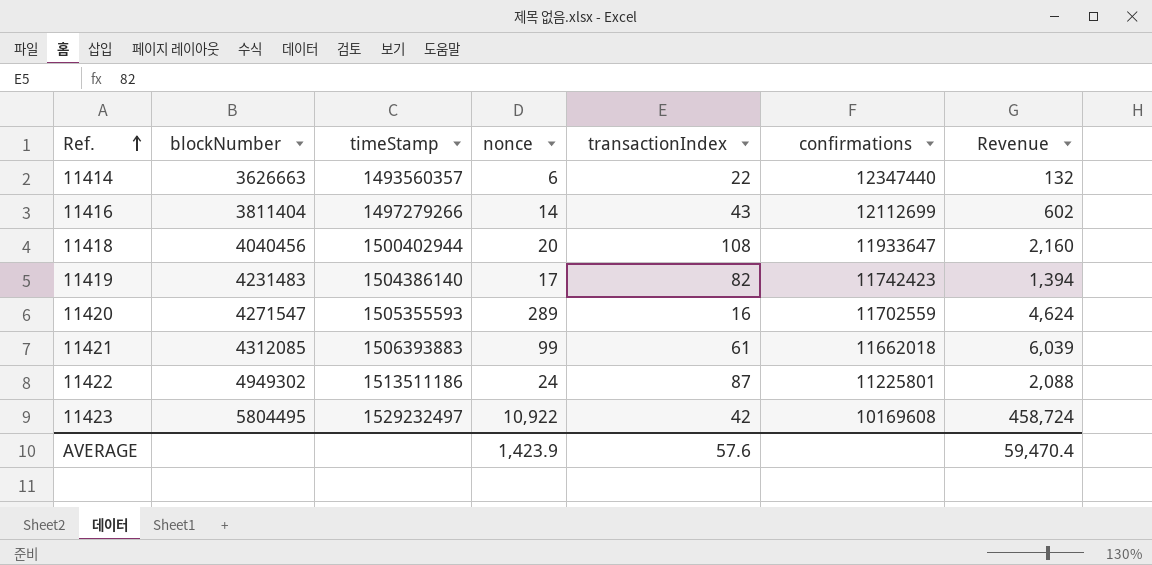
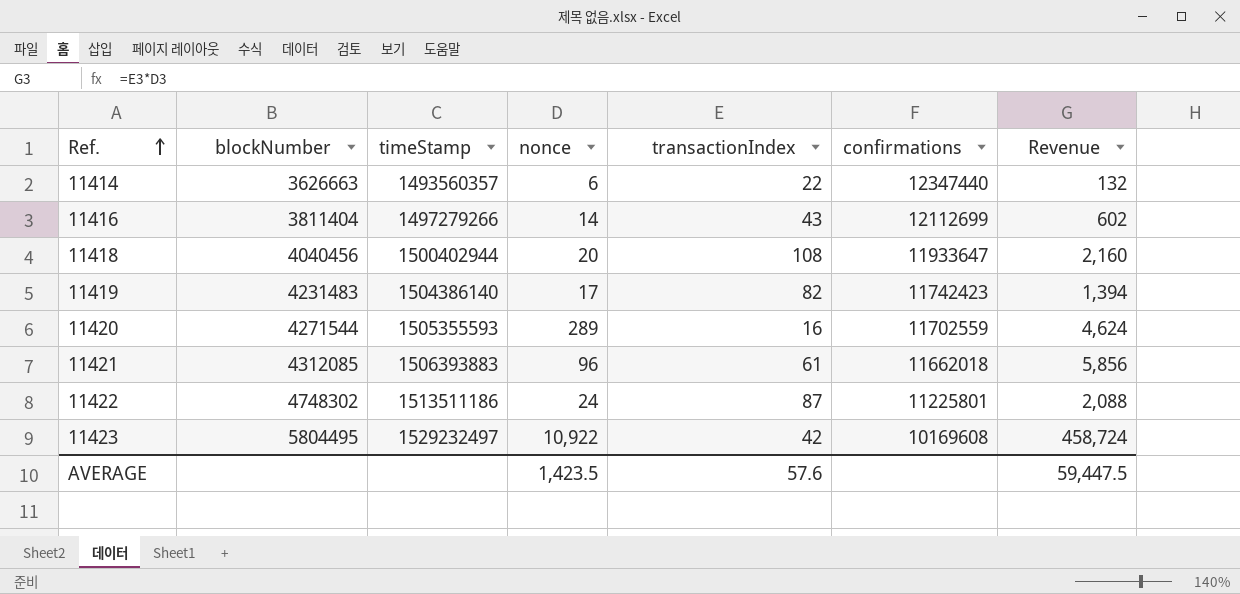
11420 | blockNumber: 4271547 -> 4271544
11421 | nonce: 99 -> 96
11421 | Revenue: 6,039 -> 5,856
11422 | blockNumber: 4949302 -> 4748302
AVERAGE | nonce: 1,423.9 -> 1,423.5
AVERAGE | Revenue: 59,470.4 -> 59,447.5

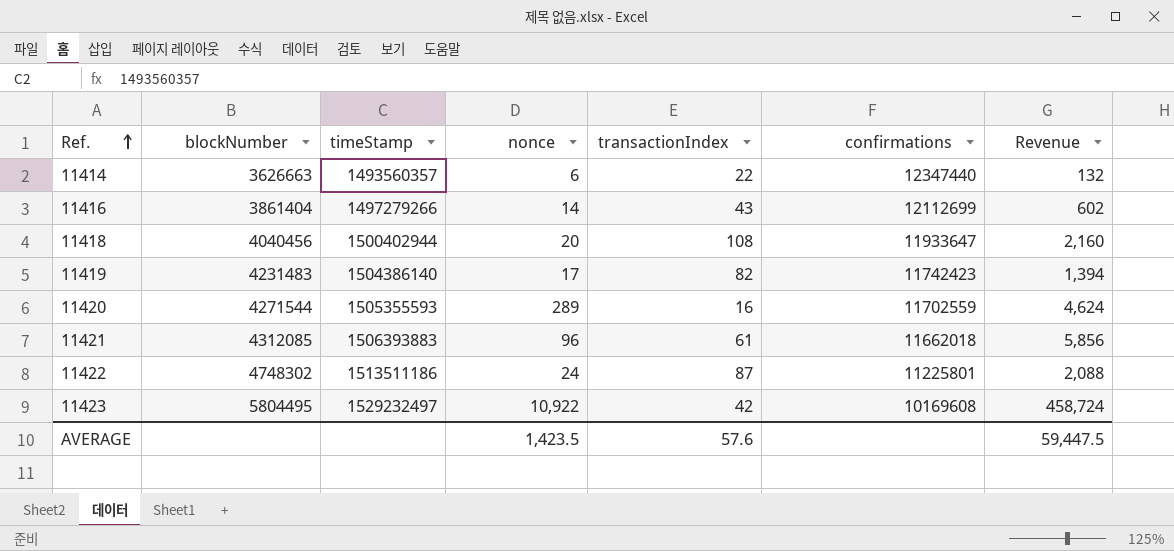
11416 | blockNumber: 3811404 -> 3861404

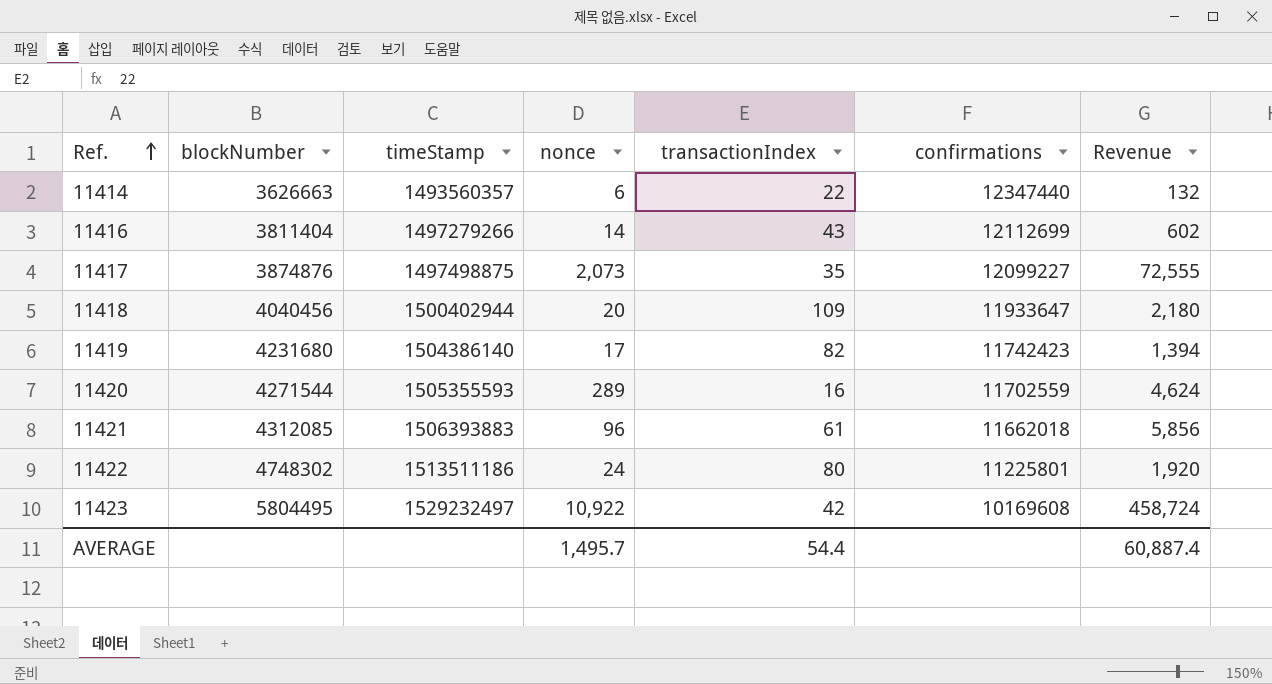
11416 | blockNumber: 3861404 -> 3811404
row 11417: none -> 3874876 | 1497498875 | 2,073 | 35 | 12099227 | 72,555
11418 | transactionIndex: 108 -> 109
11418 | Revenue: 2,160 -> 2,180
11419 | blockNumber: 4231483 -> 4231680
11422 | transactionIndex: 87 -> 80
11422 | Revenue: 2,088 -> 1,920
AVERAGE | nonce: 1,423.5 -> 1,495.7
AVERAGE | transactionIndex: 57.6 -> 54.4
AVERAGE | Revenue: 59,447.5 -> 60,887.4

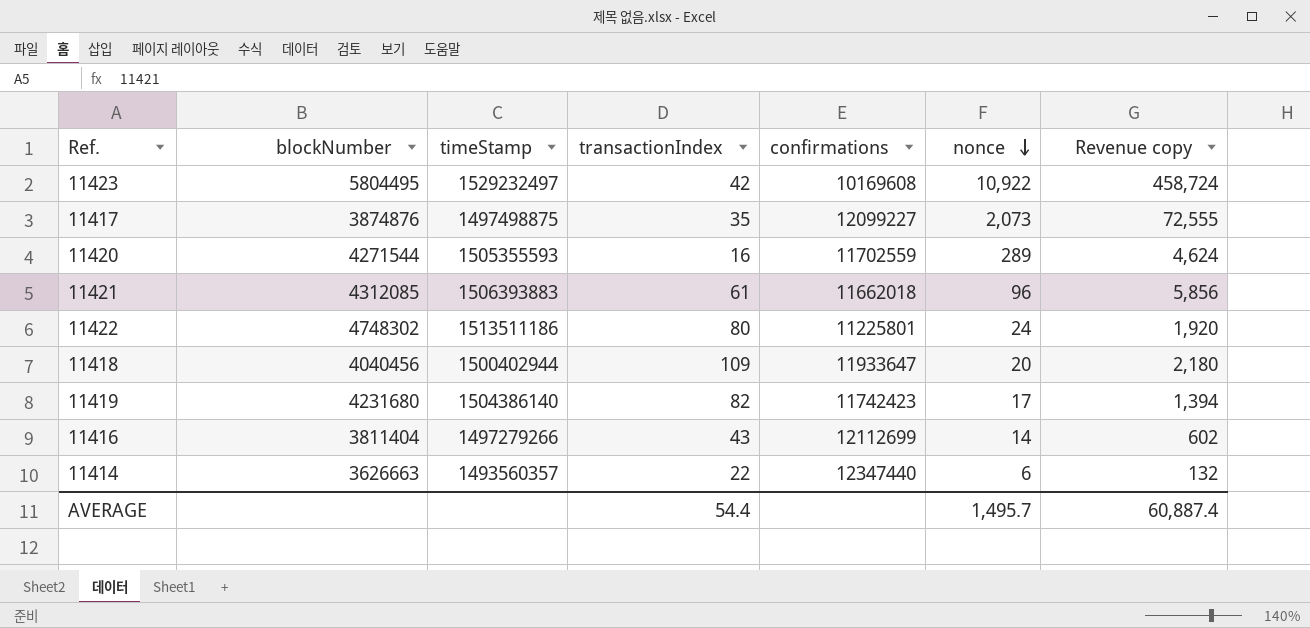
row order: Ref. ascending -> nonce descending
column nonce | position: 4 -> 6
column name: Revenue -> Revenue copy

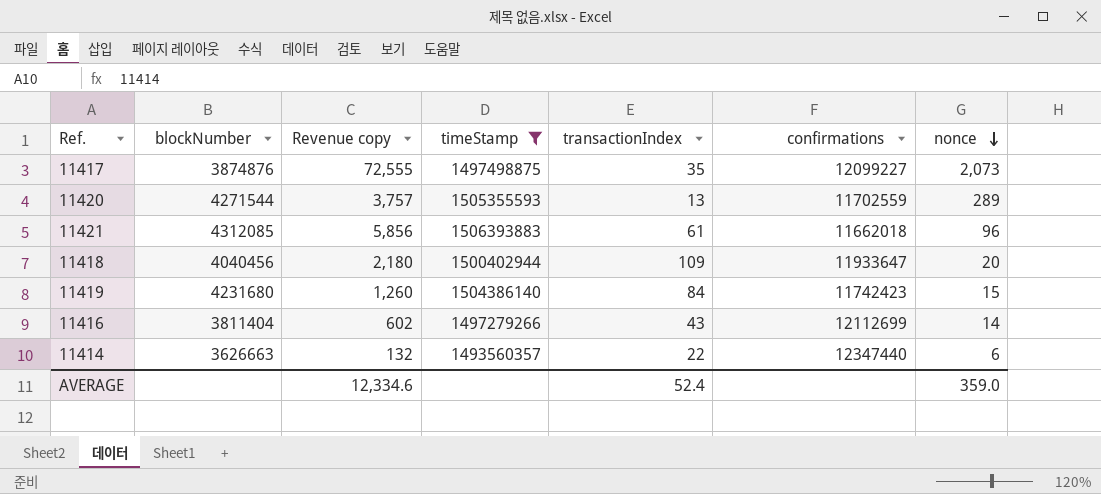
filter: none -> timeStamp <= 1506393883
column Revenue copy | position: 7 -> 3
11420 | Revenue copy: 4,624 -> 3,757
11420 | transactionIndex: 16 -> 13
11419 | Revenue copy: 1,394 -> 1,260
11419 | transactionIndex: 82 -> 84
11419 | nonce: 17 -> 15
AVERAGE | Revenue copy: 60,887.4 -> 12,334.6
AVERAGE | transactionIndex: 54.4 -> 52.4
AVERAGE | nonce: 1,495.7 -> 359.0

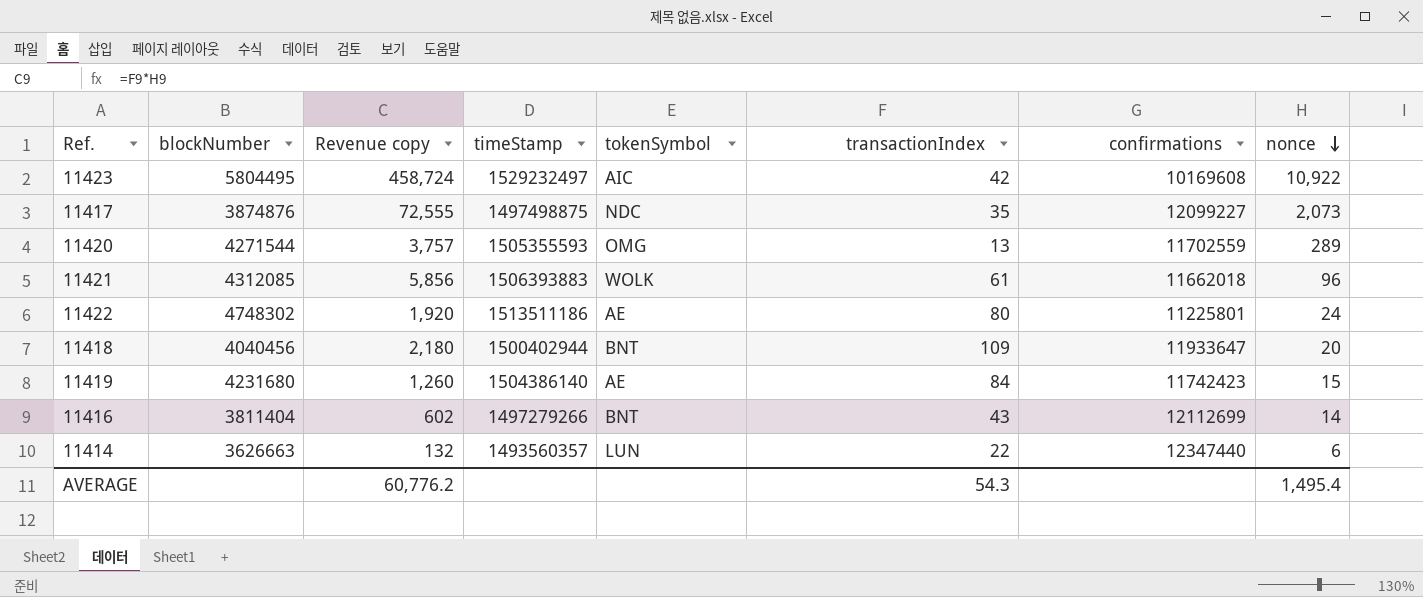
filter: timeStamp <= 1506393883 -> none
column tokenSymbol | position: none -> 5
AVERAGE | Revenue copy: 12,334.6 -> 60,776.2
AVERAGE | transactionIndex: 52.4 -> 54.3
AVERAGE | nonce: 359.0 -> 1,495.4

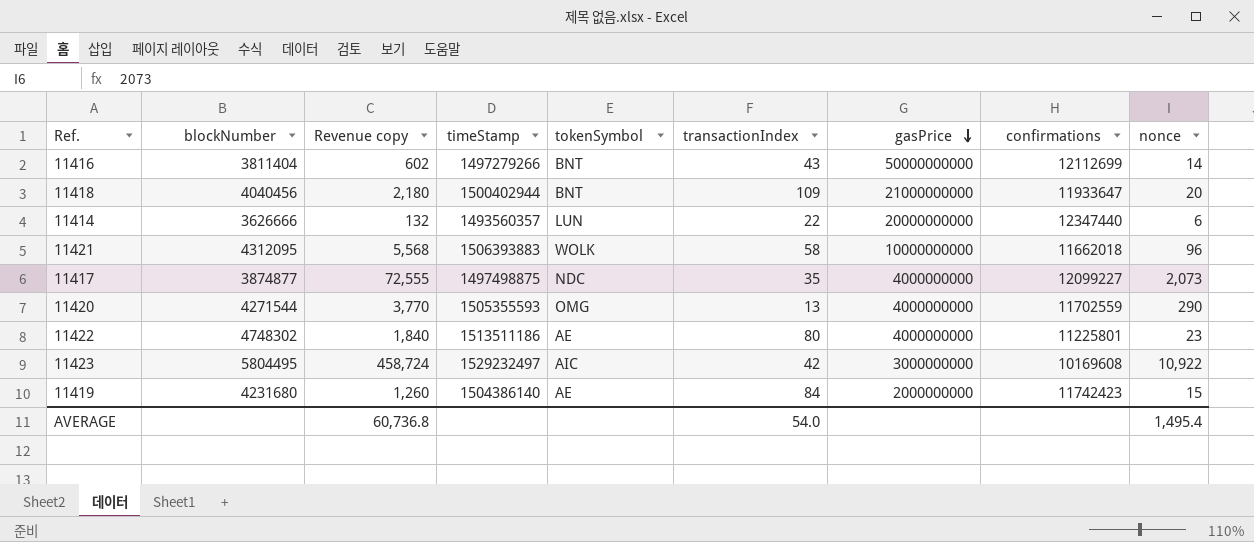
row order: nonce descending -> gasPrice descending
column gasPrice | position: none -> 7
11414 | blockNumber: 3626663 -> 3626666
11421 | blockNumber: 4312085 -> 4312095
11421 | Revenue copy: 5,856 -> 5,568
11421 | transactionIndex: 61 -> 58
11417 | blockNumber: 3874876 -> 3874877
11420 | Revenue copy: 3,757 -> 3,770
11420 | nonce: 289 -> 290
11422 | Revenue copy: 1,920 -> 1,840
11422 | nonce: 24 -> 23
AVERAGE | Revenue copy: 60,776.2 -> 60,736.8
AVERAGE | transactionIndex: 54.3 -> 54.0

